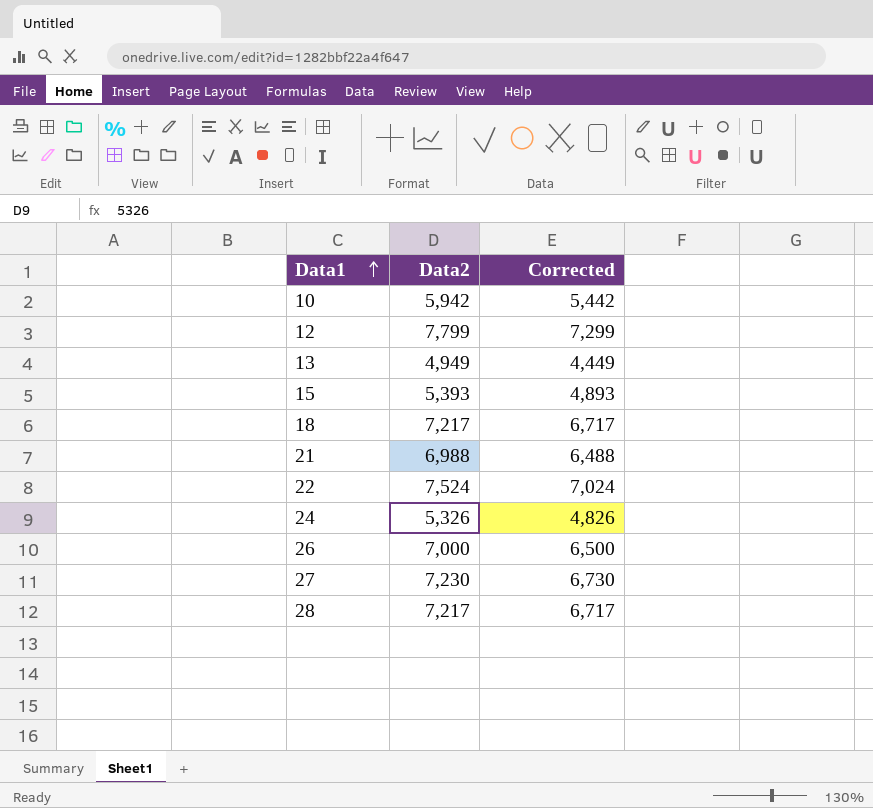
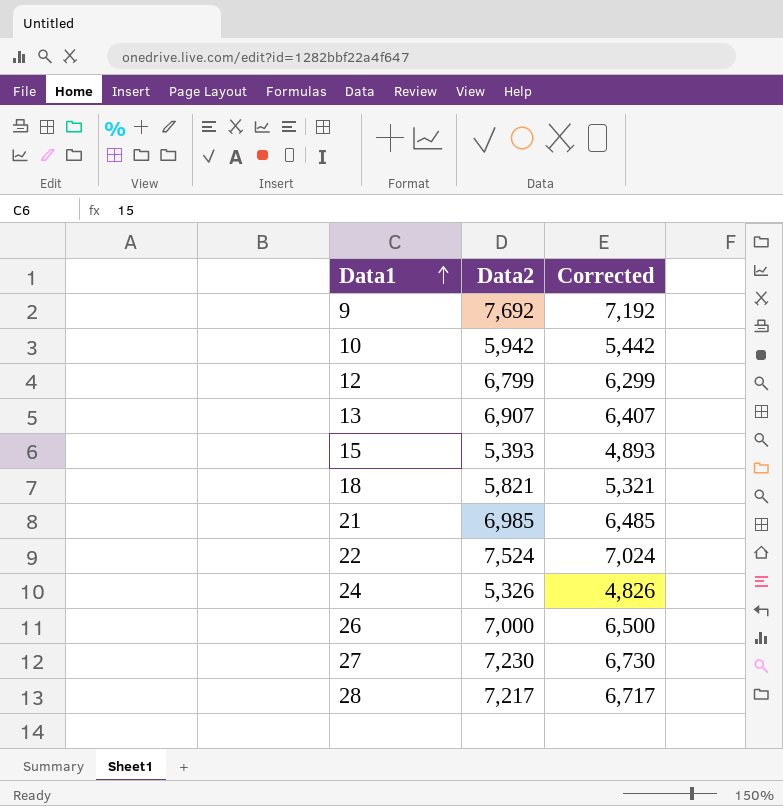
row 9: none -> 7,692 | 7,192
12 | Data2: 7,799 -> 6,799
12 | Corrected: 7,299 -> 6,299
13 | Data2: 4,949 -> 6,907
13 | Corrected: 4,449 -> 6,407
18 | Data2: 7,217 -> 5,821
18 | Corrected: 6,717 -> 5,321
21 | Data2: 6,988 -> 6,985
21 | Corrected: 6,488 -> 6,485

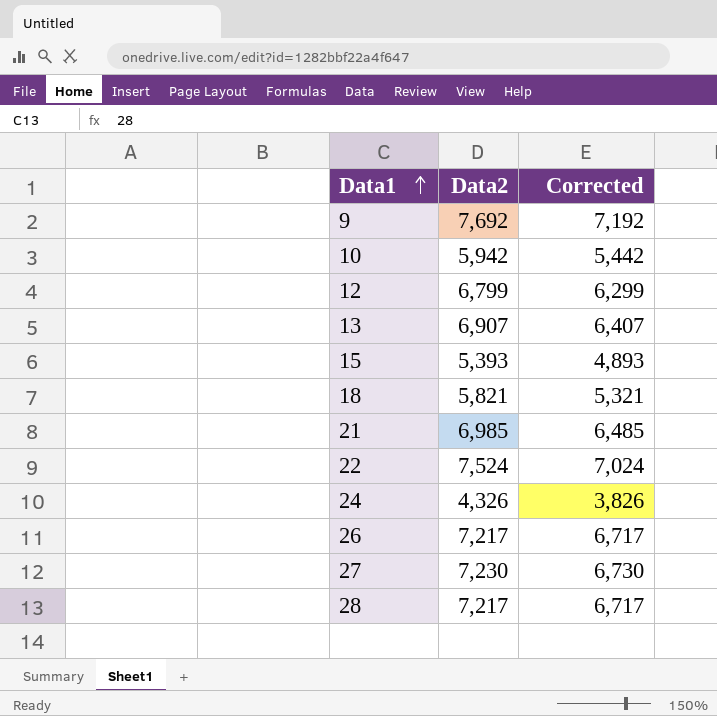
24 | Data2: 5,326 -> 4,326
24 | Corrected: 4,826 -> 3,826
26 | Data2: 7,000 -> 7,217
26 | Corrected: 6,500 -> 6,717

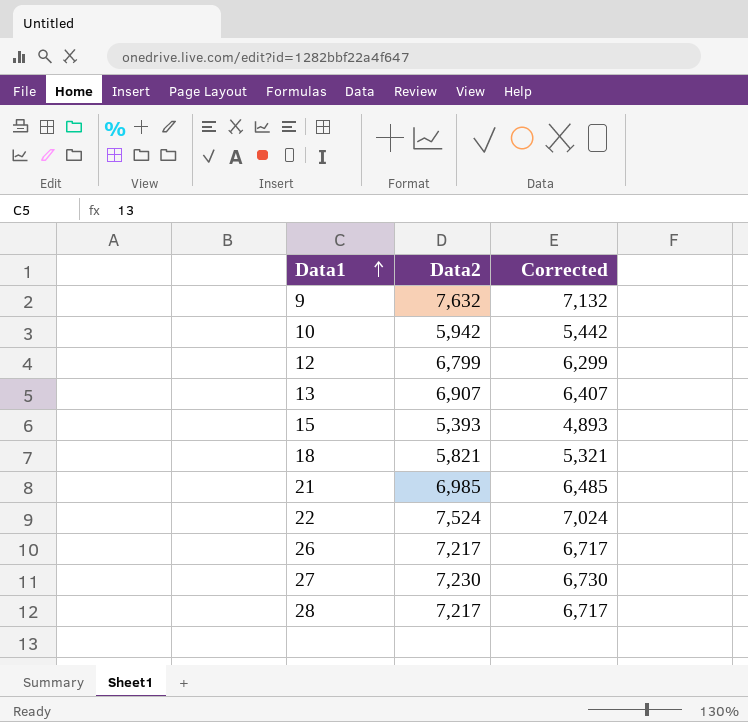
row 24: 4,326 | 3,826 -> none
9 | Data2: 7,692 -> 7,632
9 | Corrected: 7,192 -> 7,132

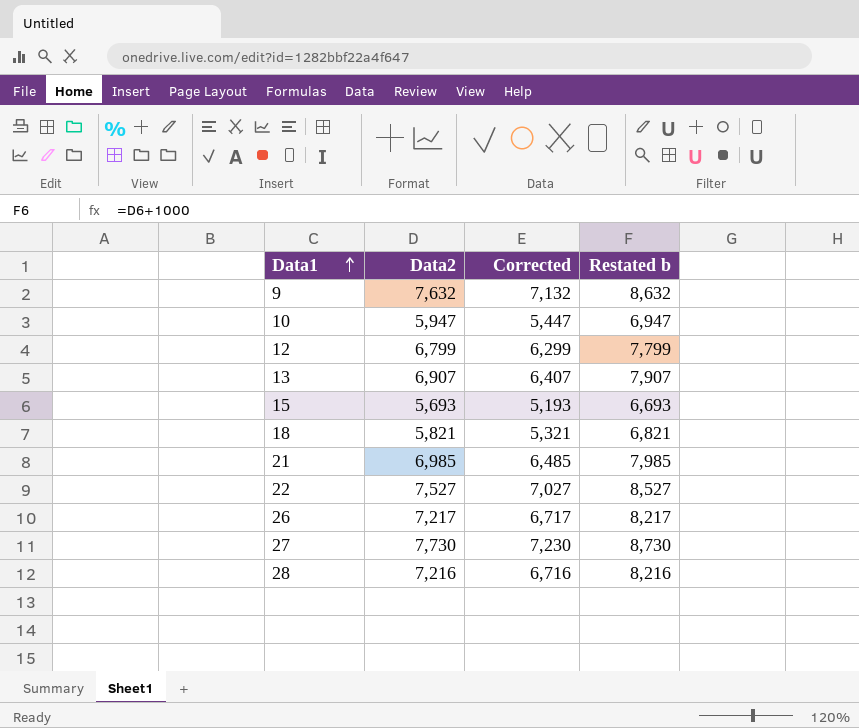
column Restated b | formula: none -> [Data2] + 1000
10 | Data2: 5,942 -> 5,947
10 | Corrected: 5,442 -> 5,447
15 | Data2: 5,393 -> 5,693
15 | Corrected: 4,893 -> 5,193
22 | Data2: 7,524 -> 7,527
22 | Corrected: 7,024 -> 7,027
27 | Data2: 7,230 -> 7,730
27 | Corrected: 6,730 -> 7,230
28 | Data2: 7,217 -> 7,216
28 | Corrected: 6,717 -> 6,716

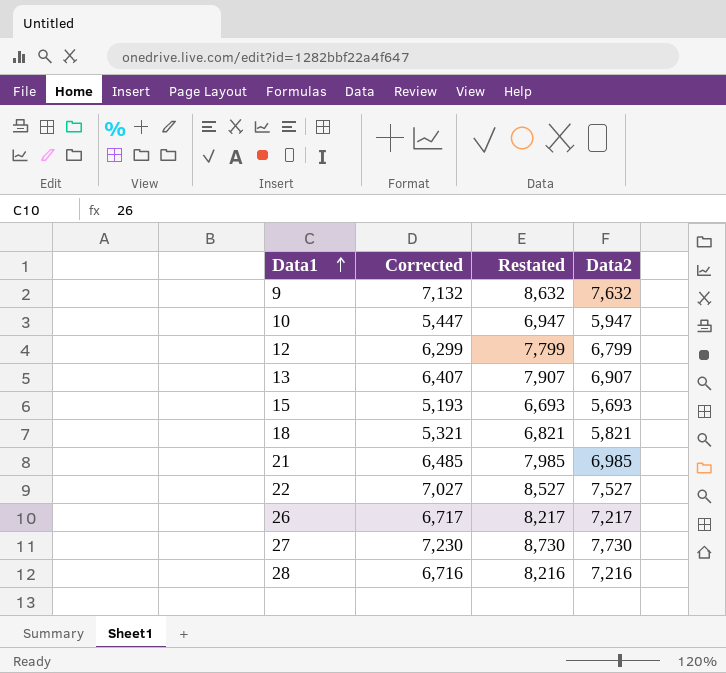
column name: Restated b -> Restated
column Data2 | position: 2 -> 4

